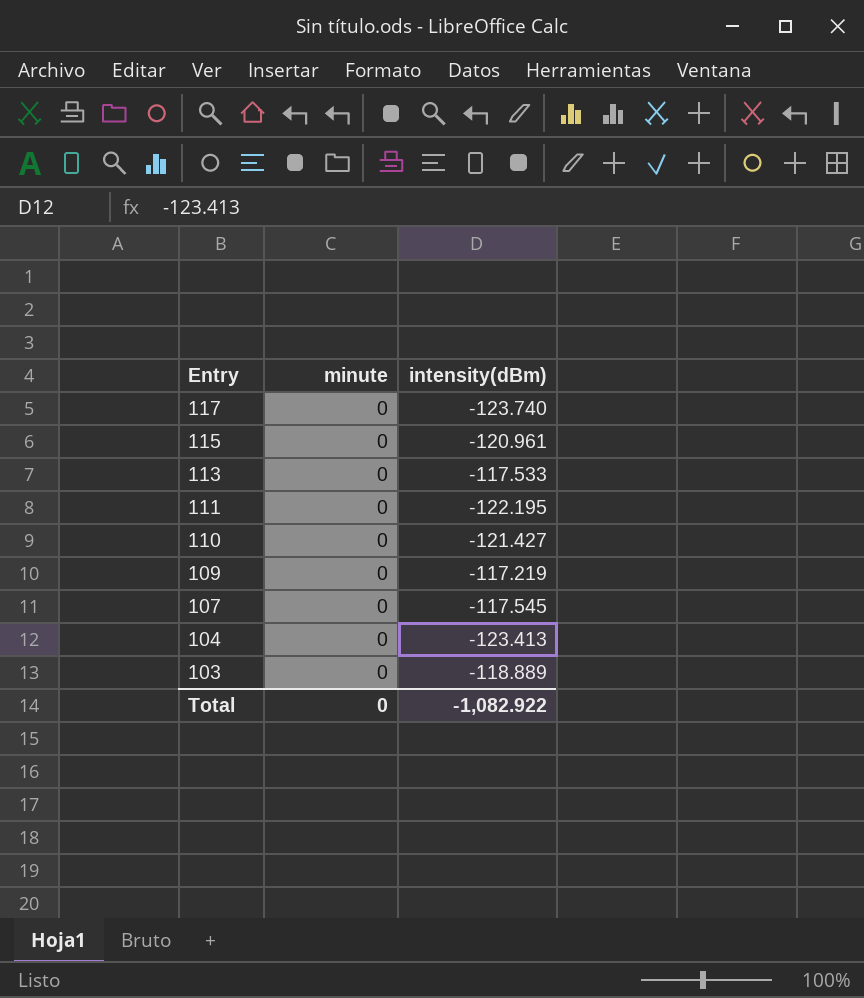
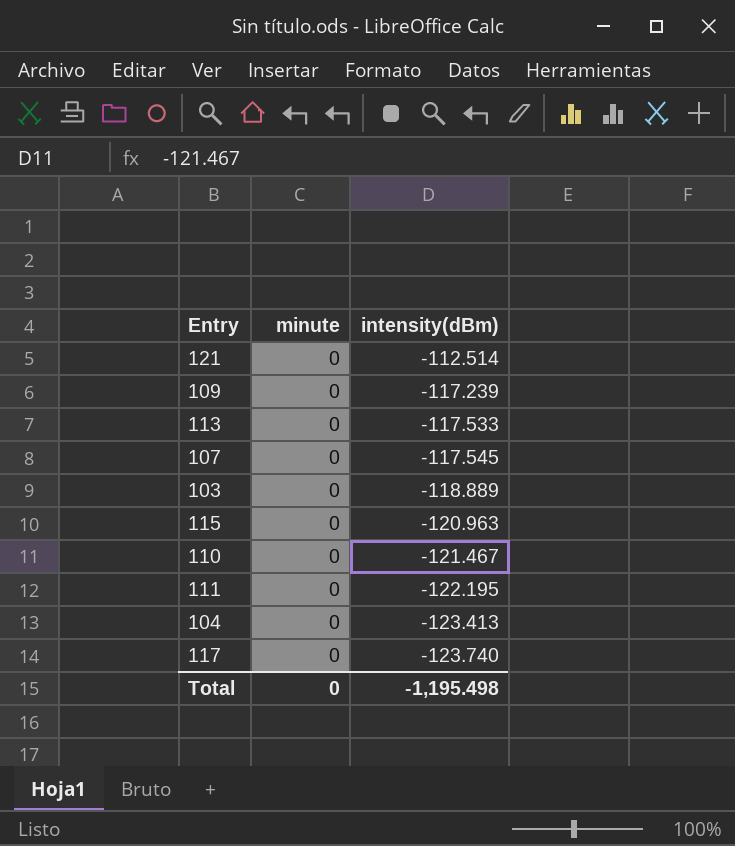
row order: Entry descending -> intensity(dBm) descending
row 121: none -> 0 | -112.514
109 | intensity(dBm): -117.219 -> -117.239
115 | intensity(dBm): -120.961 -> -120.963
110 | intensity(dBm): -121.427 -> -121.467
Total | intensity(dBm): -1,082.922 -> -1,195.498

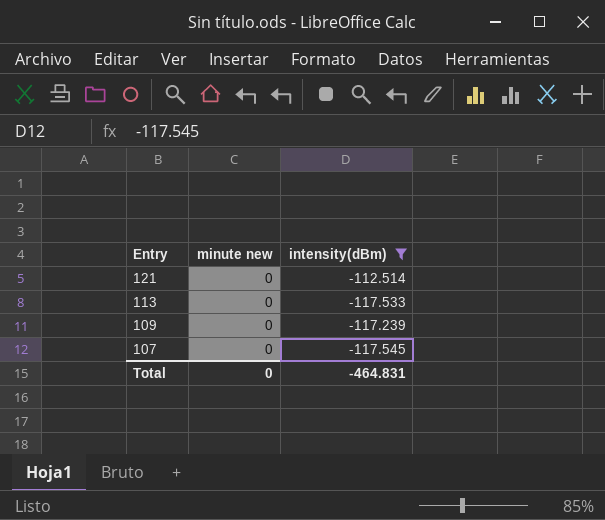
filter: none -> intensity(dBm) >= -117.545
row order: intensity(dBm) descending -> Entry descending
column name: minute -> minute new
Total | intensity(dBm): -1,195.498 -> -464.831

